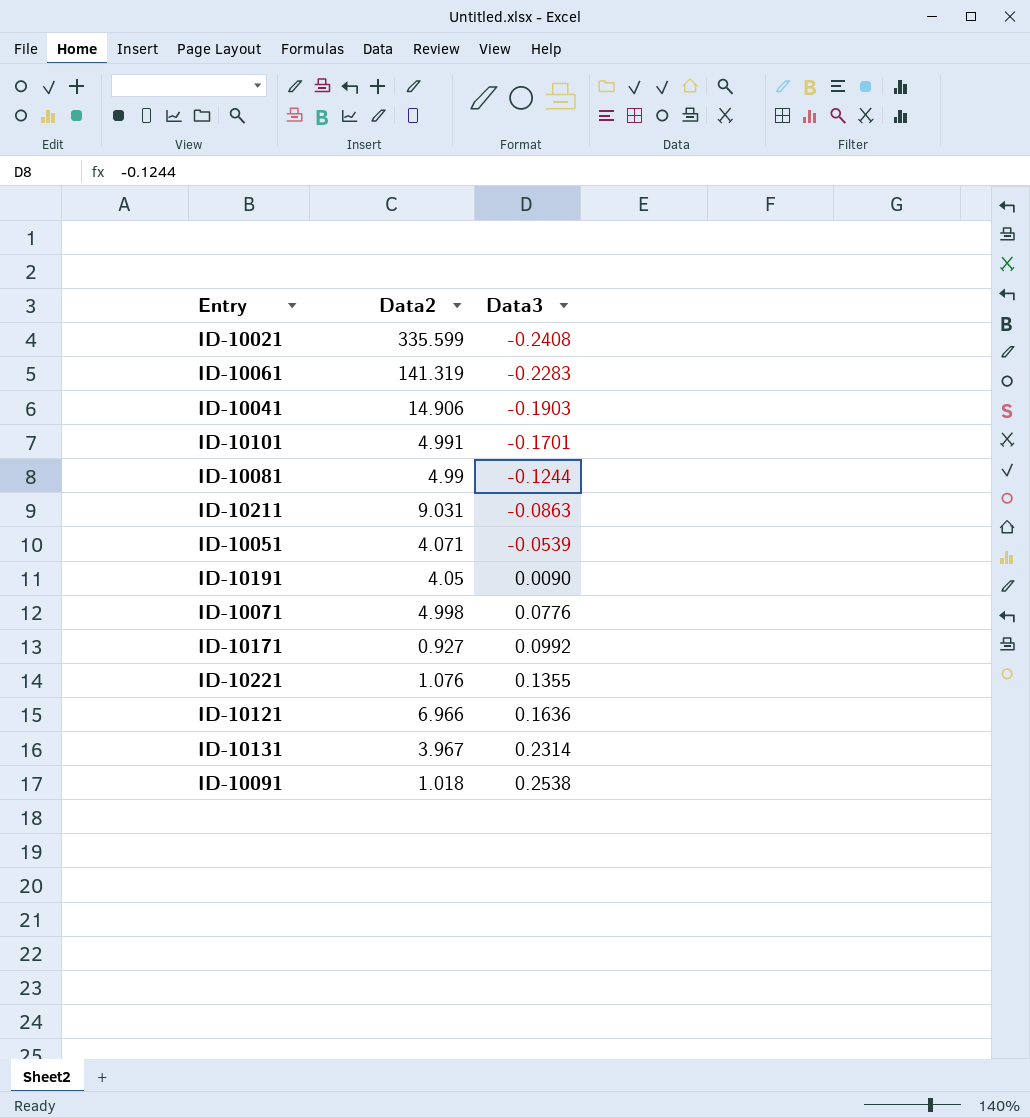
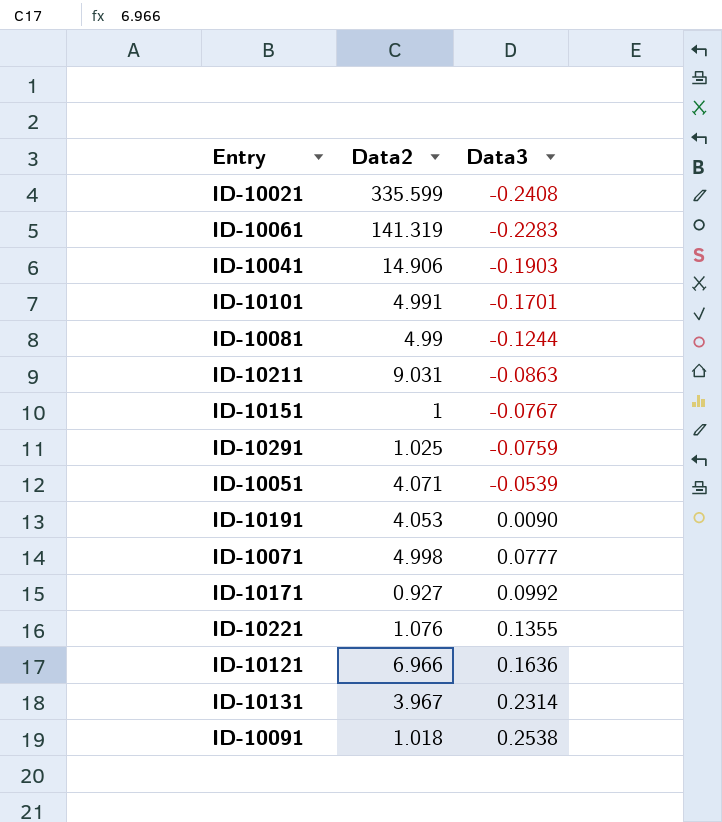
row ID-10151: none -> 1 | -0.0767
row ID-10291: none -> 1.025 | -0.0759
ID-10191 | Data2: 4.05 -> 4.053
ID-10071 | Data3: 0.0776 -> 0.0777

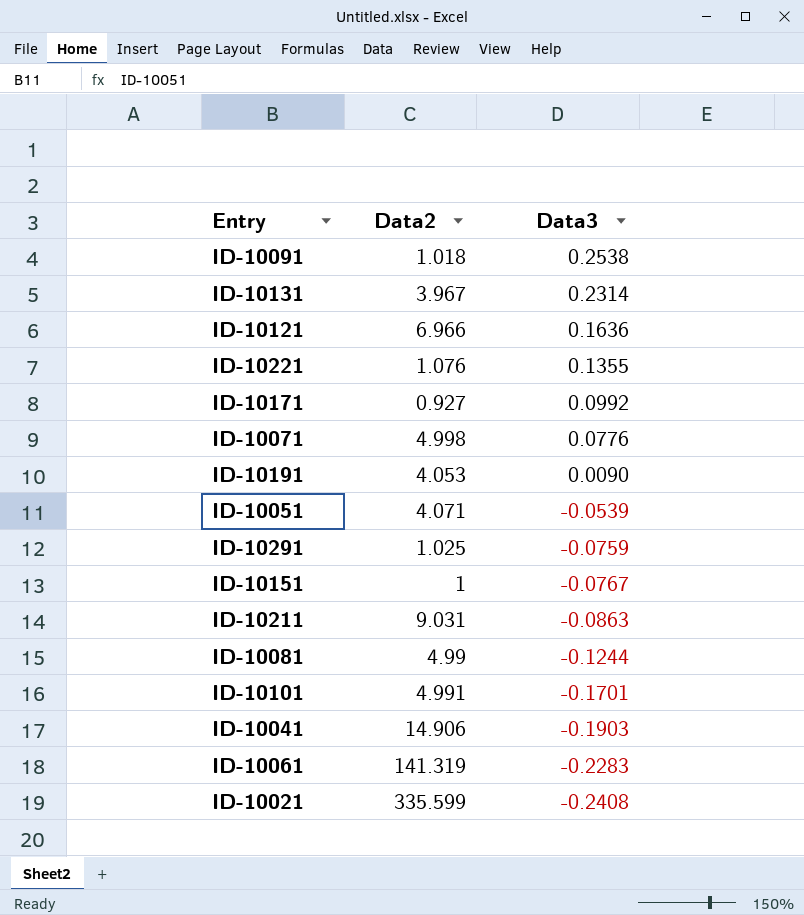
row order: Data3 ascending -> Data3 descending
ID-10071 | Data3: 0.0777 -> 0.0776

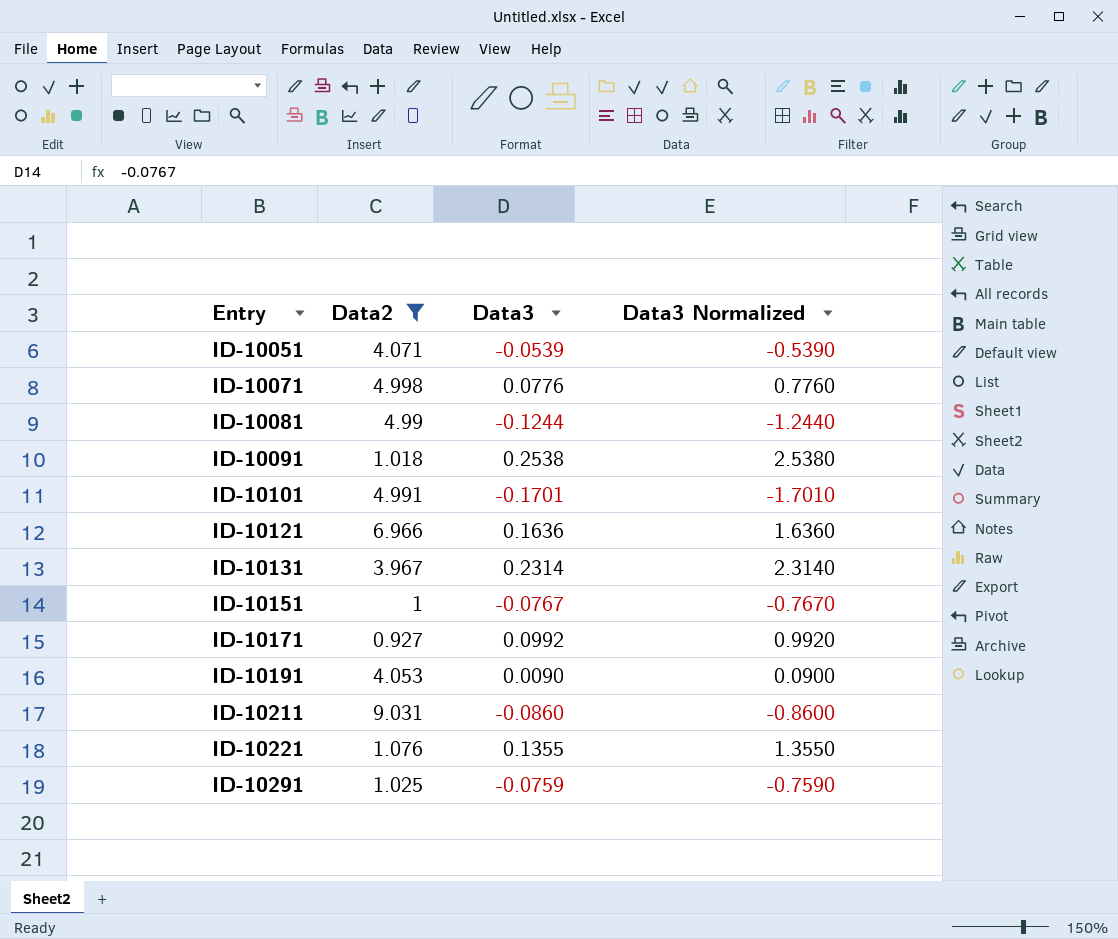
filter: none -> Data2 <= 9.031
row order: Data3 descending -> Entry ascending
column Data3 Normalized | formula: none -> [Data3] * 10
ID-10211 | Data3: -0.0863 -> -0.0860

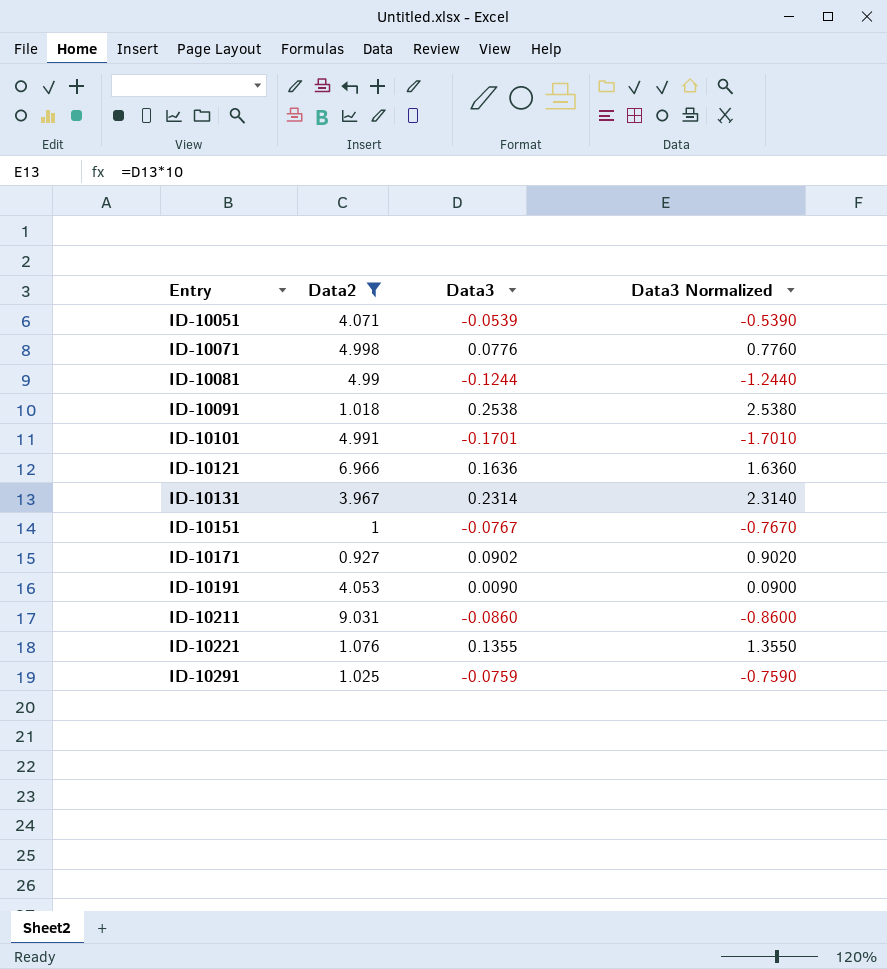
ID-10171 | Data3: 0.0992 -> 0.0902
ID-10171 | Data3 Normalized: 0.9920 -> 0.9020

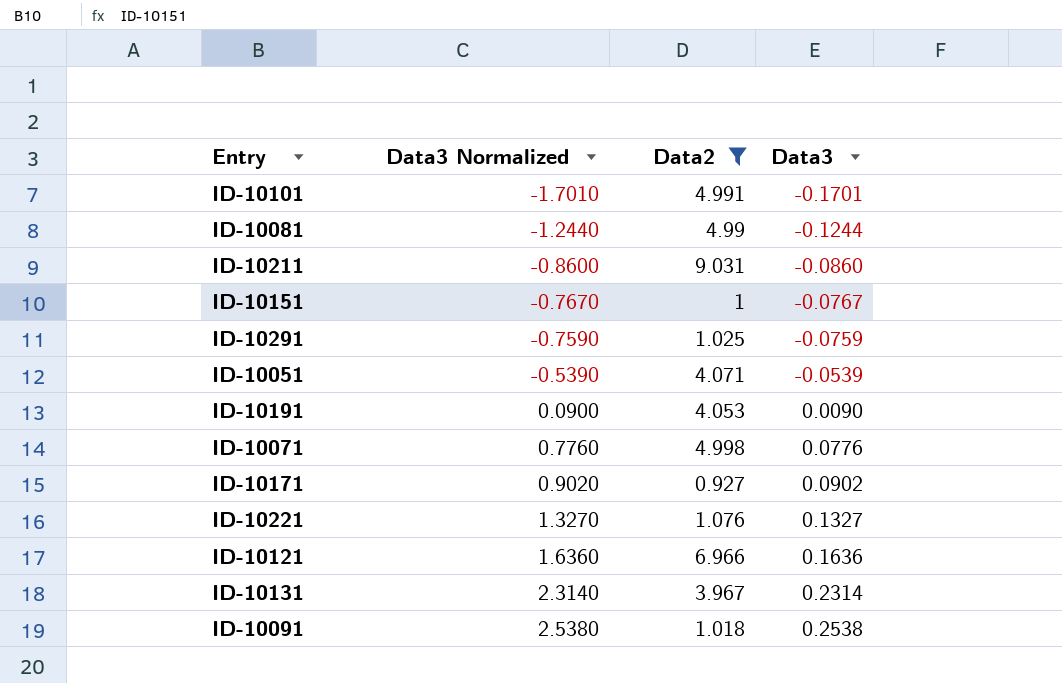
row order: Entry ascending -> Data3 Normalized ascending
column Data3 Normalized | position: 4 -> 2
ID-10221 | Data3 Normalized: 1.3550 -> 1.3270
ID-10221 | Data3: 0.1355 -> 0.1327

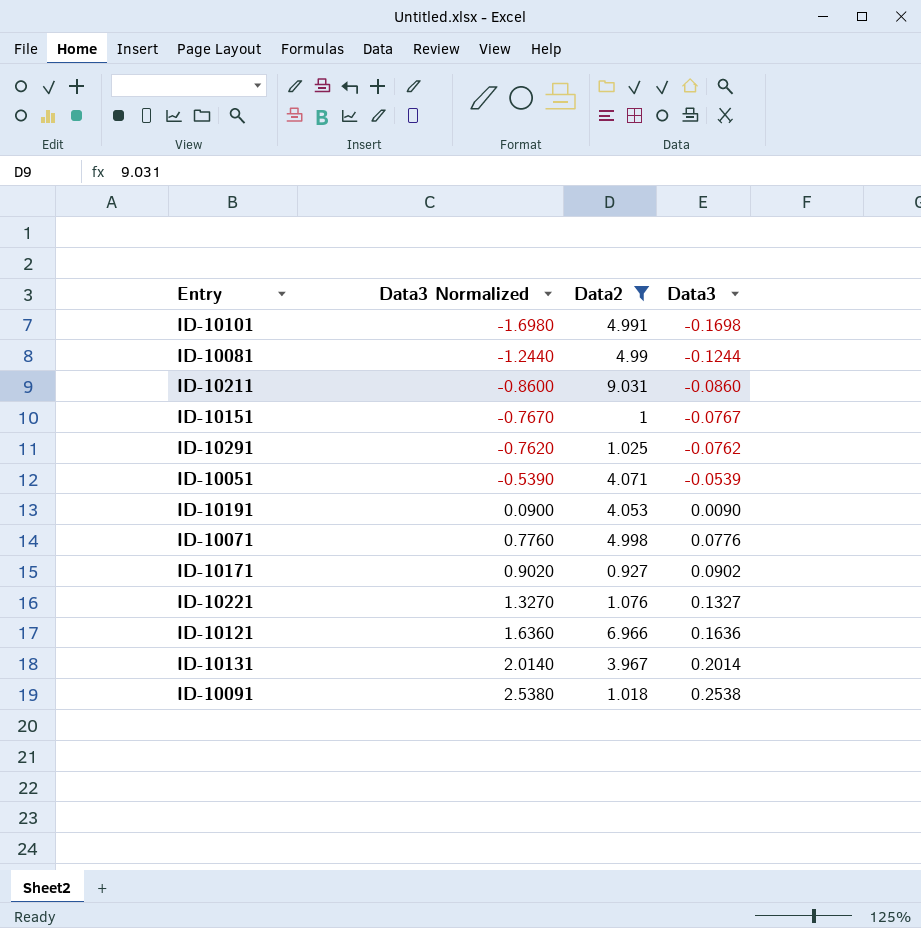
ID-10101 | Data3 Normalized: -1.7010 -> -1.6980
ID-10101 | Data3: -0.1701 -> -0.1698
ID-10291 | Data3 Normalized: -0.7590 -> -0.7620
ID-10291 | Data3: -0.0759 -> -0.0762
ID-10131 | Data3 Normalized: 2.3140 -> 2.0140
ID-10131 | Data3: 0.2314 -> 0.2014

